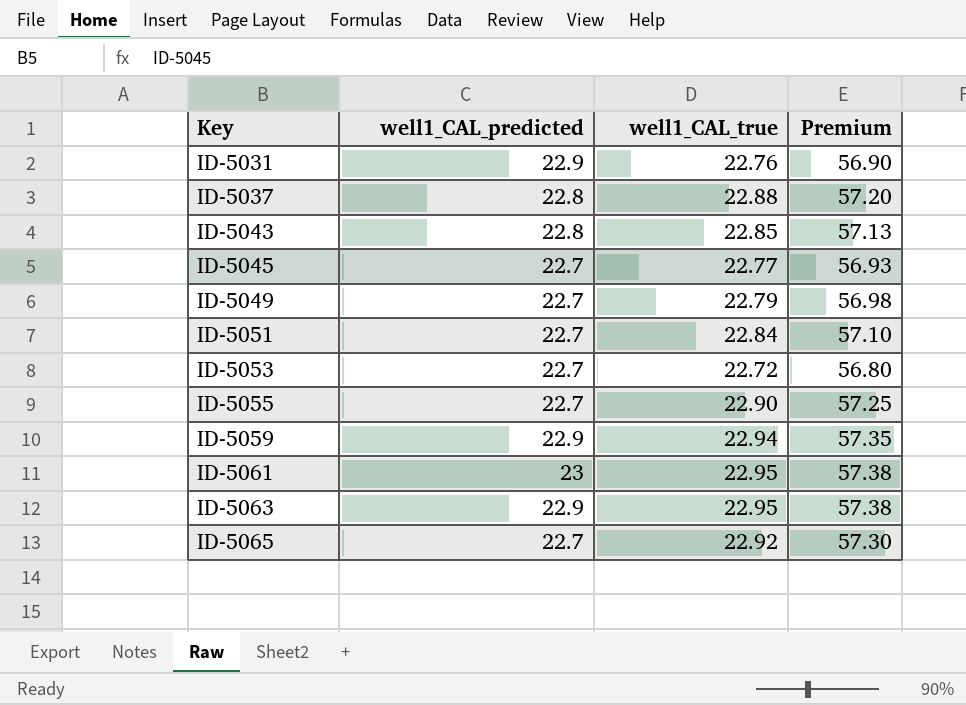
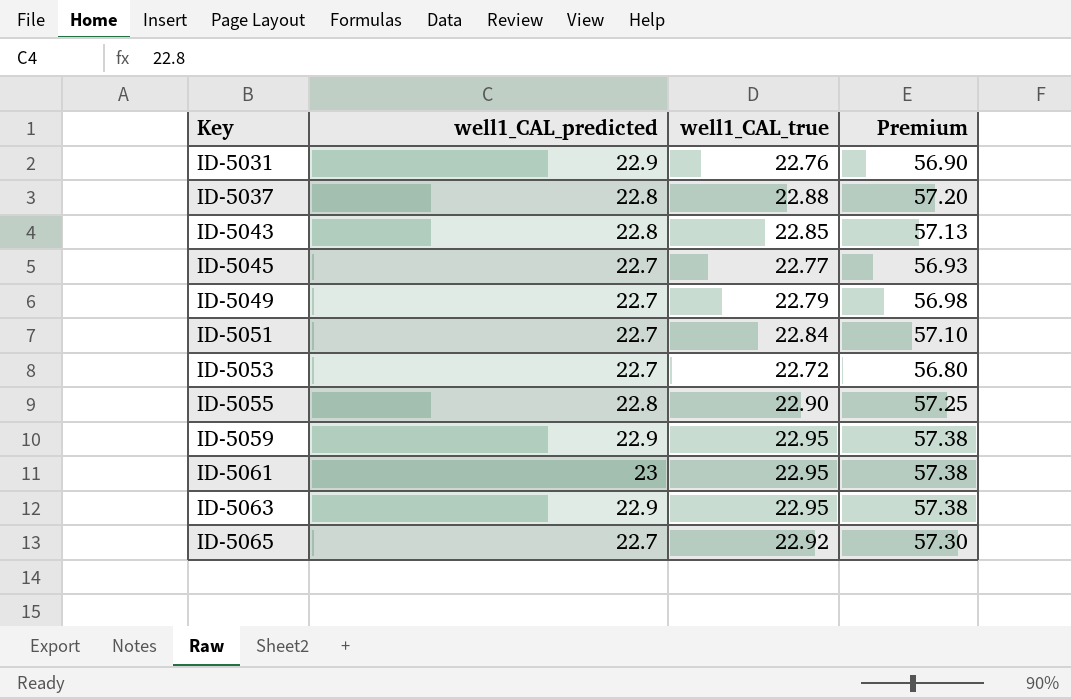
ID-5055 | well1_CAL_predicted: 22.7 -> 22.8
ID-5059 | well1_CAL_true: 22.94 -> 22.95
ID-5059 | Premium: 57.35 -> 57.38

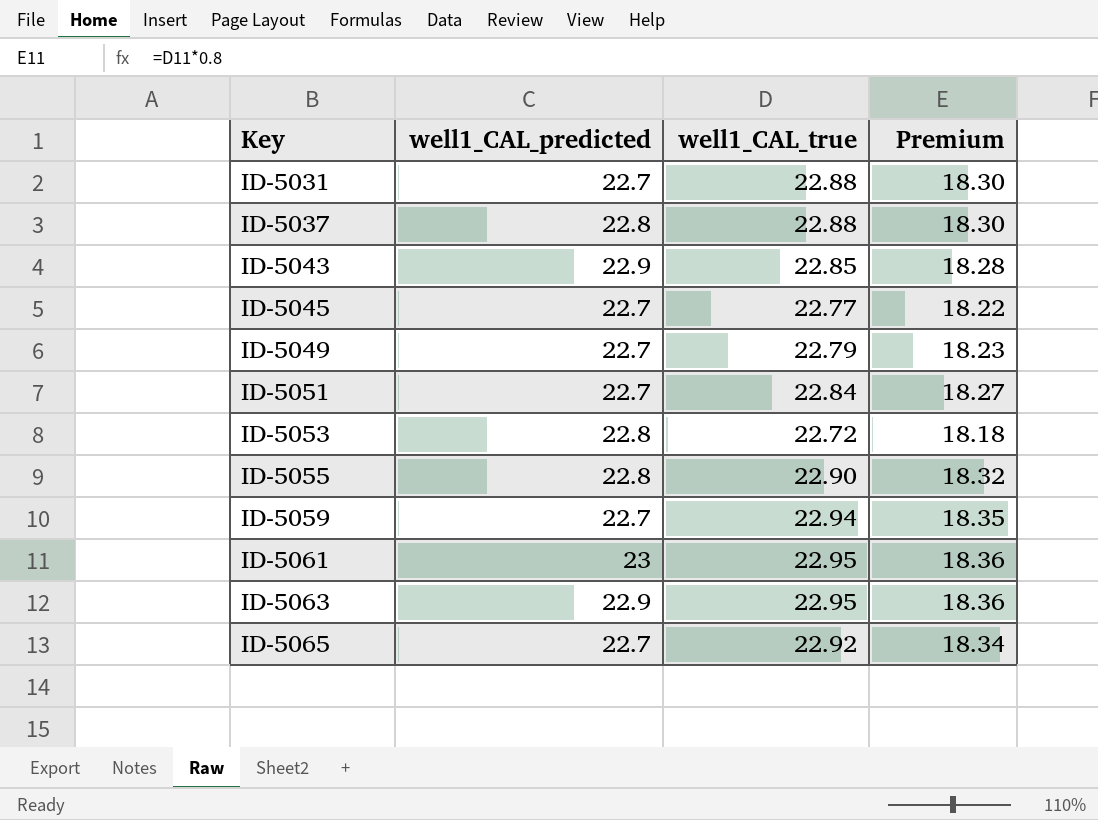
column Premium | formula: [well1_CAL_true] * 2.5 -> [well1_CAL_true] * 0.8
ID-5031 | well1_CAL_predicted: 22.9 -> 22.7
ID-5031 | well1_CAL_true: 22.76 -> 22.88
ID-5043 | well1_CAL_predicted: 22.8 -> 22.9
ID-5053 | well1_CAL_predicted: 22.7 -> 22.8
ID-5059 | well1_CAL_predicted: 22.9 -> 22.7
ID-5059 | well1_CAL_true: 22.95 -> 22.94

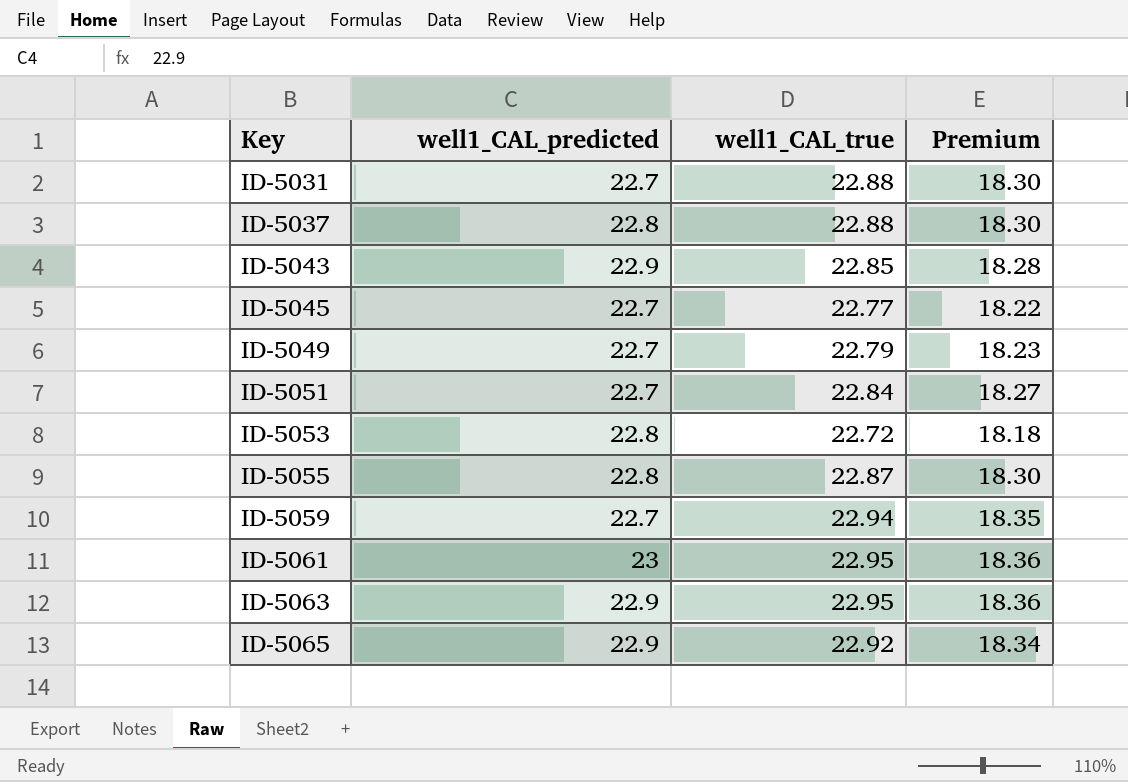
ID-5055 | well1_CAL_true: 22.90 -> 22.87
ID-5055 | Premium: 18.32 -> 18.30
ID-5065 | well1_CAL_predicted: 22.7 -> 22.9

